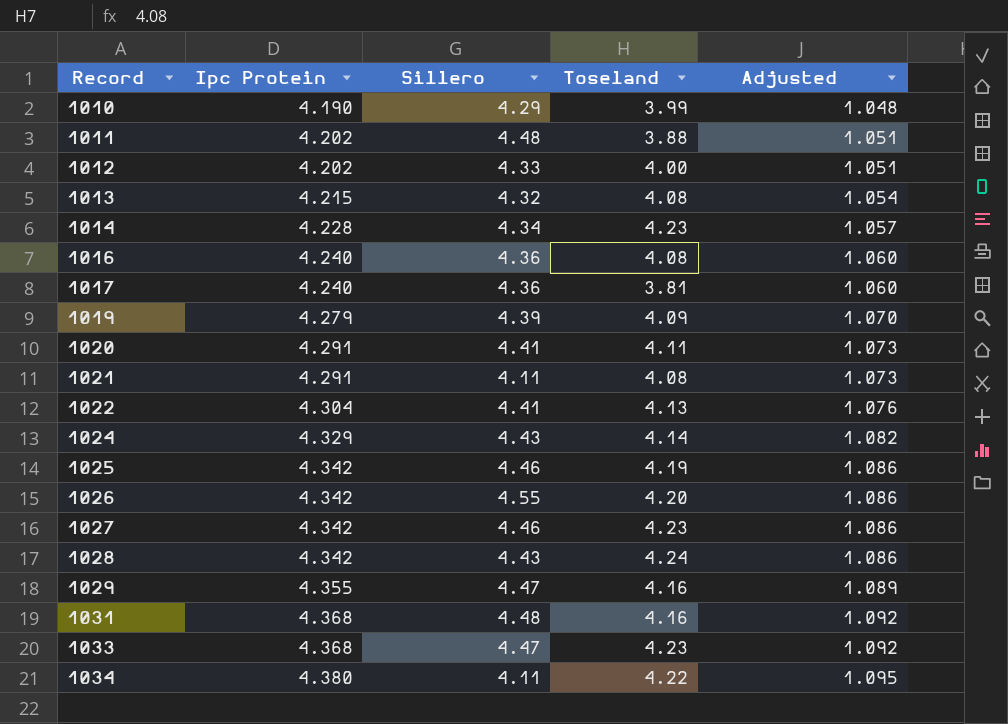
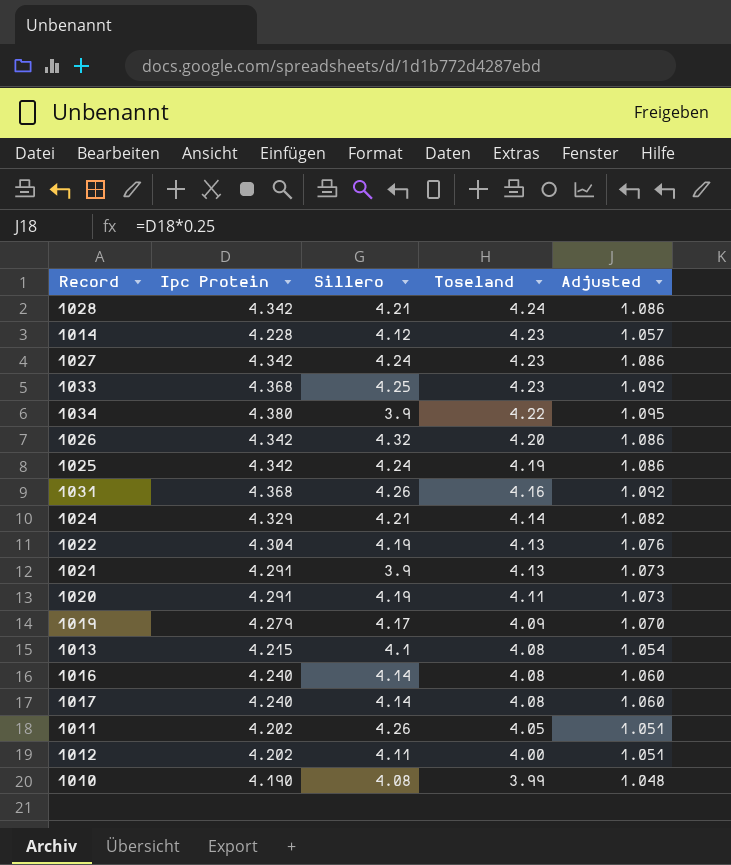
row order: Record ascending -> Toseland descending
row 1029: 4.355 | 4.47 | 4.16 | 1.089 -> none
1028 | Sillero: 4.43 -> 4.21
1014 | Sillero: 4.34 -> 4.12
1027 | Sillero: 4.46 -> 4.24
1033 | Sillero: 4.47 -> 4.25
1034 | Sillero: 4.11 -> 3.9
1026 | Sillero: 4.55 -> 4.32
1025 | Sillero: 4.46 -> 4.24
1031 | Sillero: 4.48 -> 4.26
1024 | Sillero: 4.43 -> 4.21
1022 | Sillero: 4.41 -> 4.19
1021 | Sillero: 4.11 -> 3.9
1021 | Toseland: 4.08 -> 4.13
1020 | Sillero: 4.41 -> 4.19
1019 | Sillero: 4.39 -> 4.17
1013 | Sillero: 4.32 -> 4.1
1016 | Sillero: 4.36 -> 4.14
1017 | Sillero: 4.36 -> 4.14
1017 | Toseland: 3.81 -> 4.08
1011 | Sillero: 4.48 -> 4.26
1011 | Toseland: 3.88 -> 4.05
1012 | Sillero: 4.33 -> 4.11
1010 | Sillero: 4.29 -> 4.08

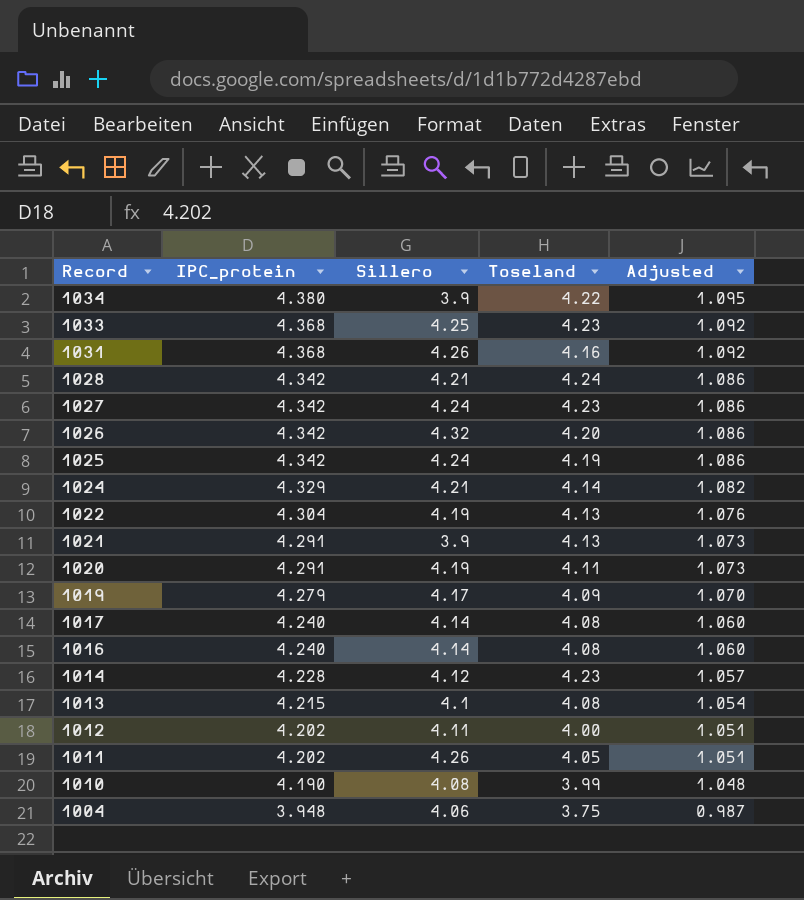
row order: Toseland descending -> Record descending
column name: Ipc Protein -> IPC_protein
row 1004: none -> 3.948 | 4.06 | 3.75 | 0.987

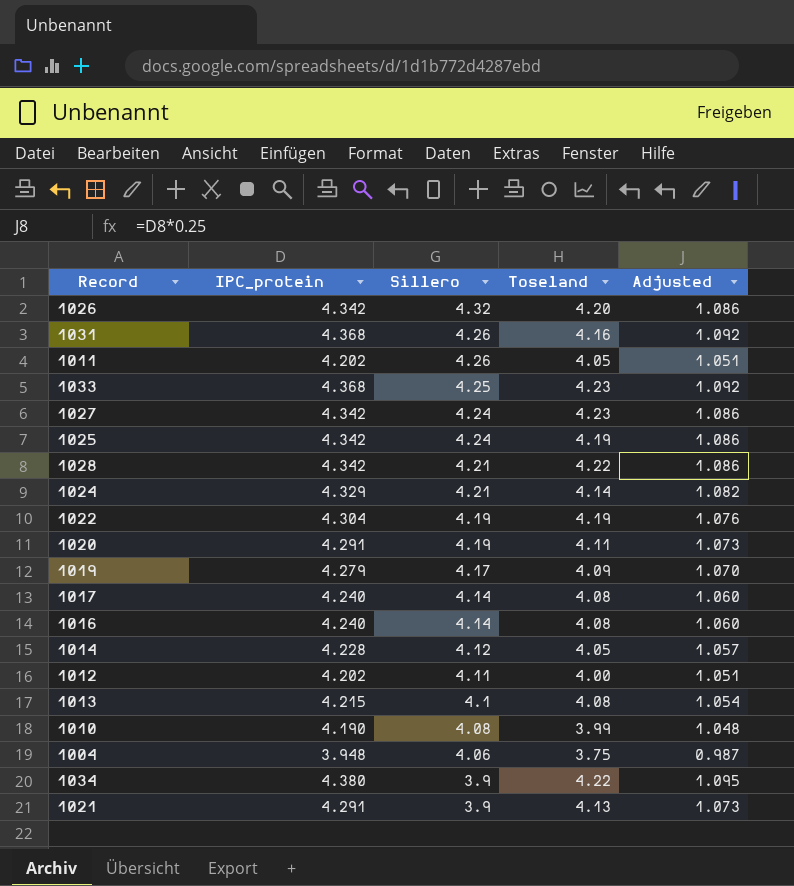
row order: Record descending -> Sillero descending
1028 | Toseland: 4.24 -> 4.22
1022 | Toseland: 4.13 -> 4.19
1014 | Toseland: 4.23 -> 4.05

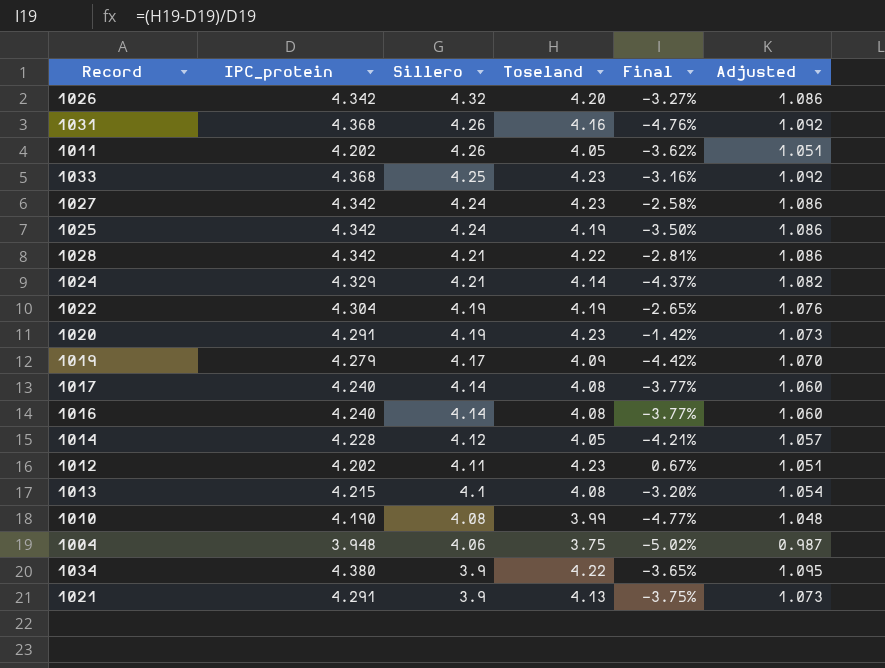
column Final | formula: none -> ([Toseland] - [IPC_protein]) / [IPC_protein]
1020 | Toseland: 4.11 -> 4.23
1012 | Toseland: 4.00 -> 4.23

